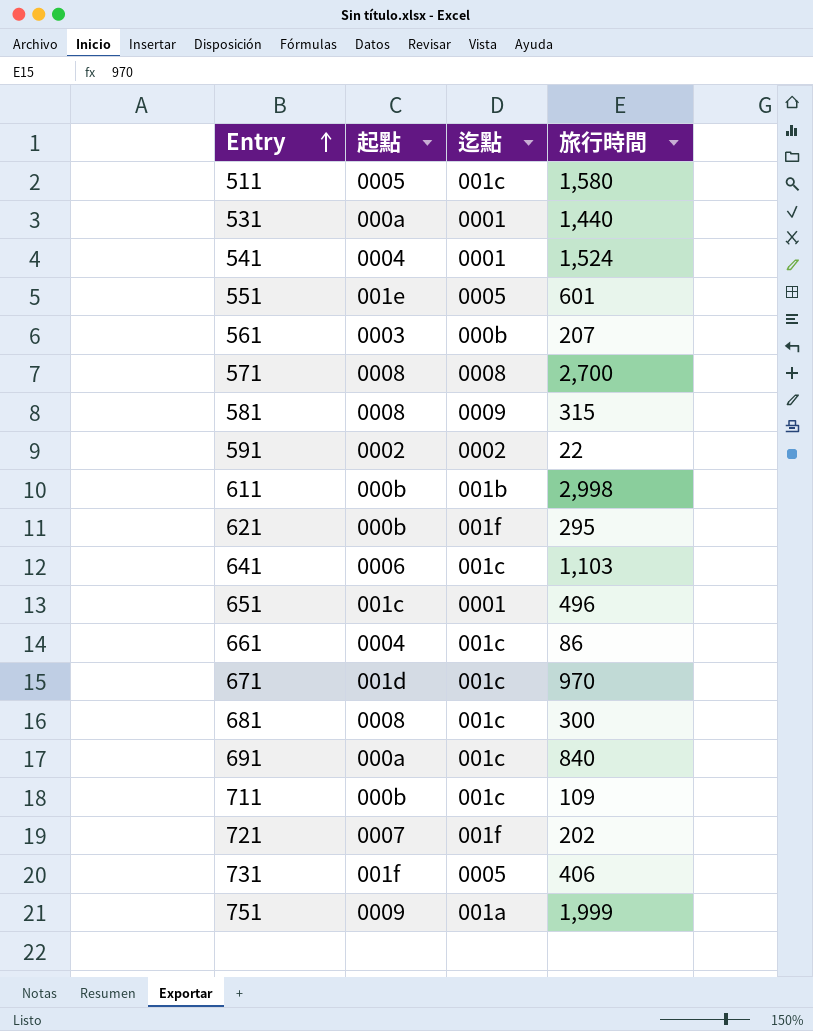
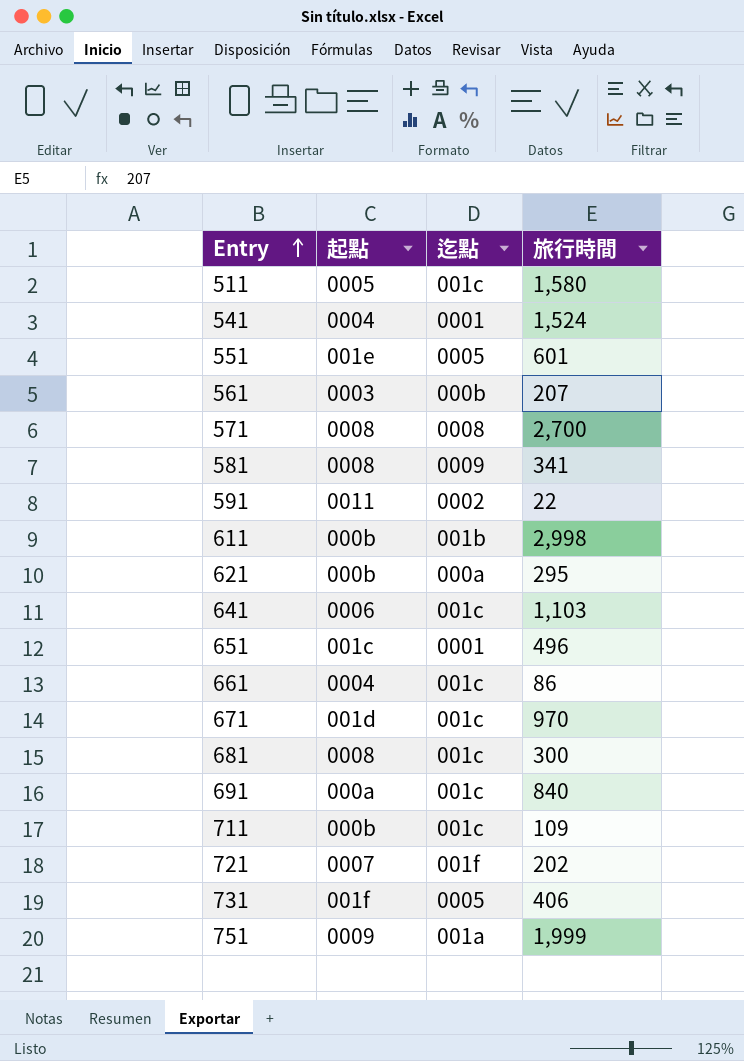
row 531: 000a | 0001 | 1,440 -> none
581 | 旅行時間: 315 -> 341
591 | 起點: 0002 -> 0011
621 | 迄點: 001f -> 000a

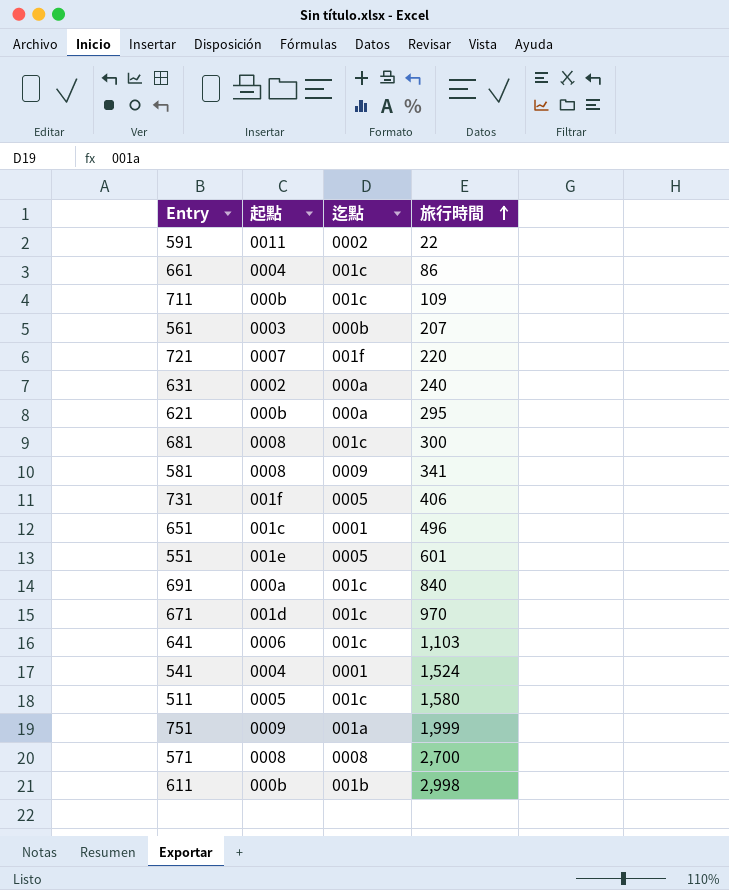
row order: Entry ascending -> 旅行時間 ascending
721 | 旅行時間: 202 -> 220
row 631: none -> 0002 | 000a | 240

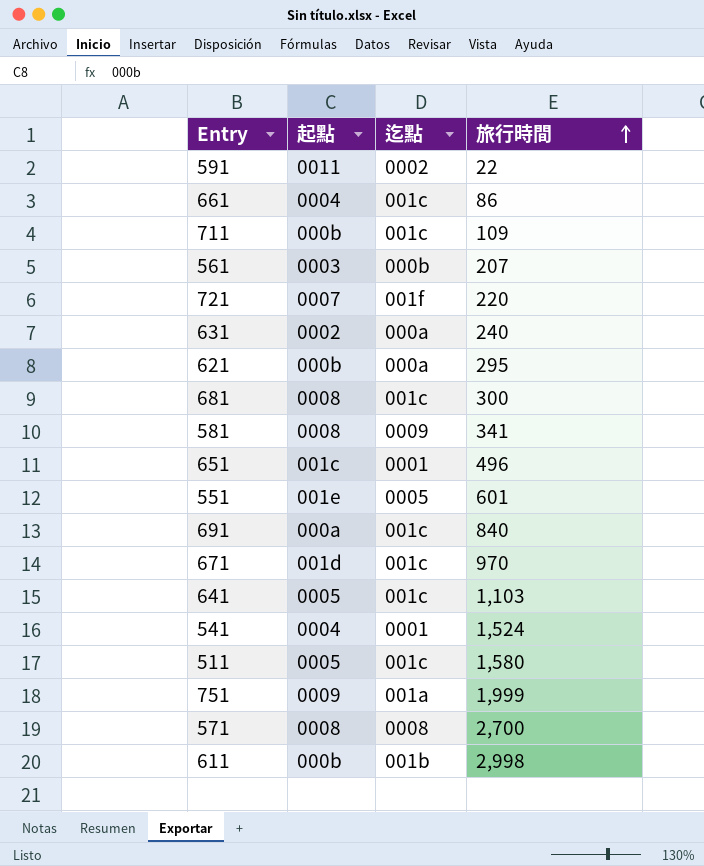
row 731: 001f | 0005 | 406 -> none
641 | 起點: 0006 -> 0005

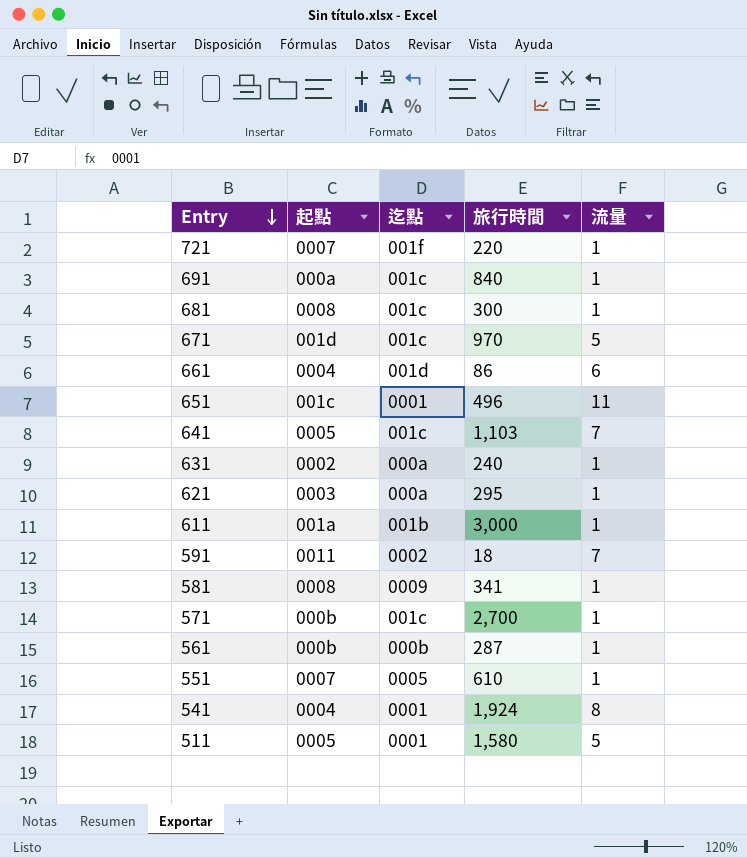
row order: 旅行時間 ascending -> Entry descending
column 流量 | position: none -> 5
row 711: 000b | 001c | 109 -> none
row 751: 0009 | 001a | 1,999 -> none
661 | 迄點: 001c -> 001d
621 | 起點: 000b -> 0003
611 | 起點: 000b -> 001a
611 | 旅行時間: 2,998 -> 3,000
591 | 旅行時間: 22 -> 18
571 | 起點: 0008 -> 000b
571 | 迄點: 0008 -> 001c
561 | 起點: 0003 -> 000b
561 | 旅行時間: 207 -> 287
551 | 起點: 001e -> 0007
551 | 旅行時間: 601 -> 610
541 | 旅行時間: 1,524 -> 1,924
511 | 迄點: 001c -> 0001

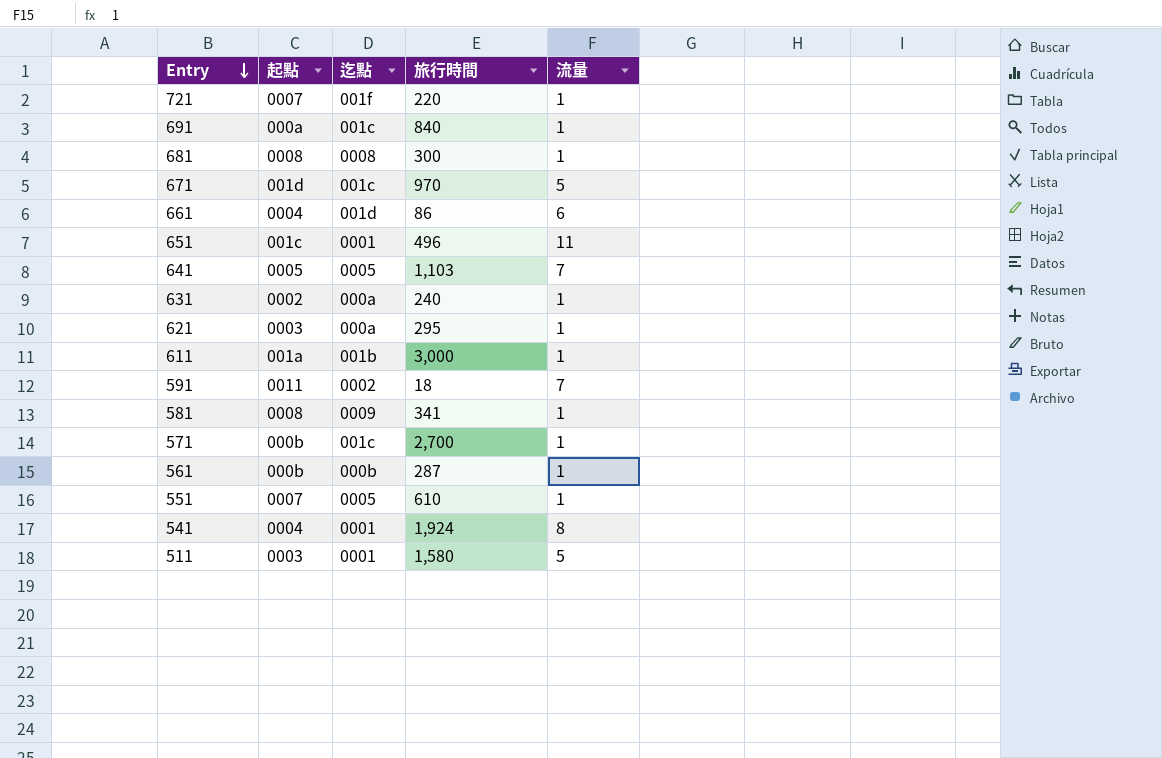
681 | 迄點: 001c -> 0008
641 | 迄點: 001c -> 0005
511 | 起點: 0005 -> 0003

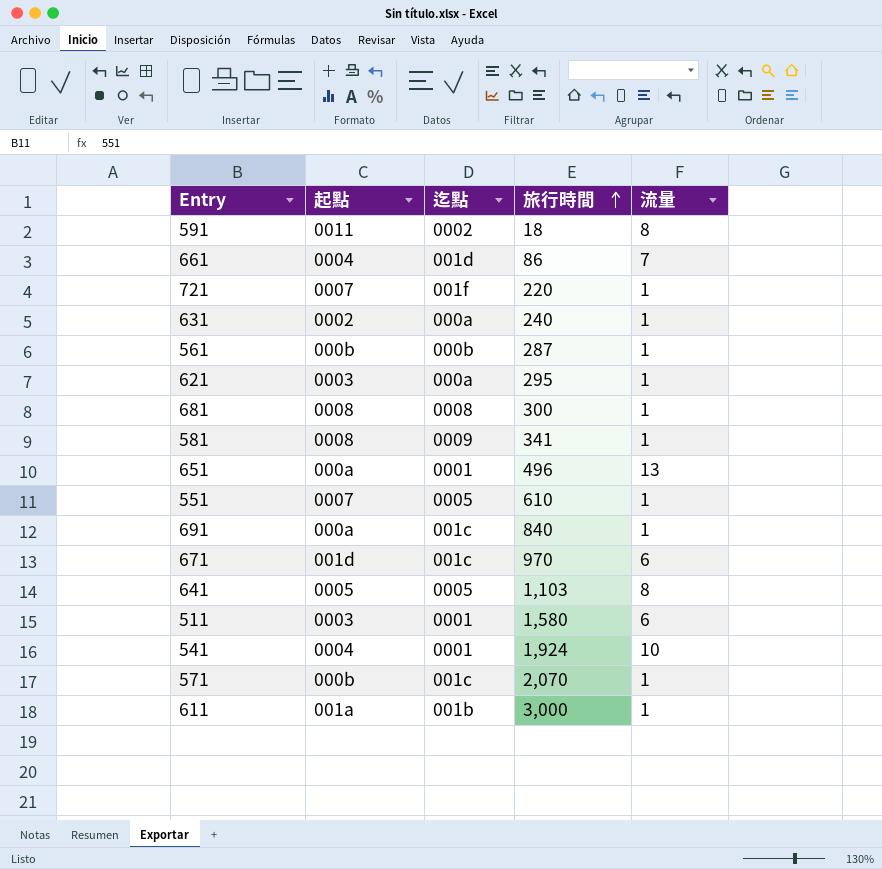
row order: Entry descending -> 旅行時間 ascending
591 | 流量: 7 -> 8
661 | 流量: 6 -> 7
651 | 起點: 001c -> 000a
651 | 流量: 11 -> 13
671 | 流量: 5 -> 6
641 | 流量: 7 -> 8
511 | 流量: 5 -> 6
541 | 流量: 8 -> 10
571 | 旅行時間: 2,700 -> 2,070

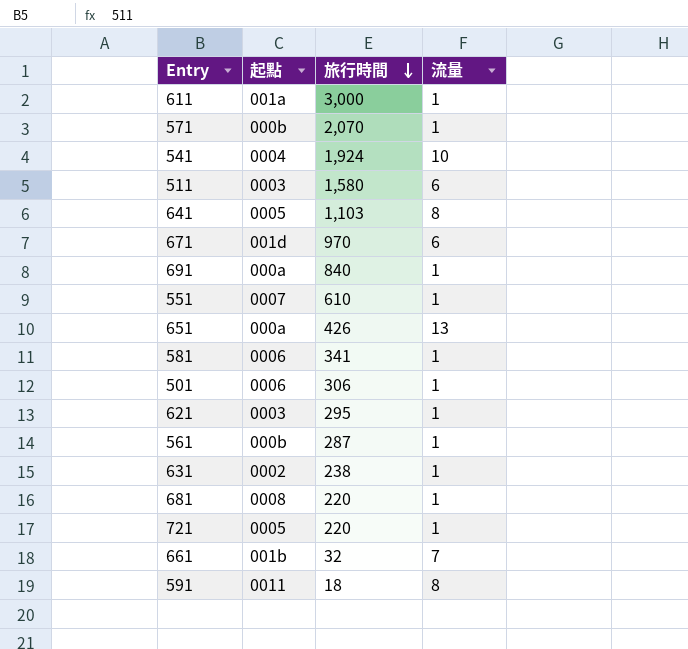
row order: 旅行時間 ascending -> 旅行時間 descending
column 迄點 | position: 3 -> none
651 | 旅行時間: 496 -> 426
581 | 起點: 0008 -> 0006
row 501: none -> 0006 | 306 | 1
631 | 旅行時間: 240 -> 238
681 | 旅行時間: 300 -> 220
721 | 起點: 0007 -> 0005
661 | 起點: 0004 -> 001b
661 | 旅行時間: 86 -> 32

